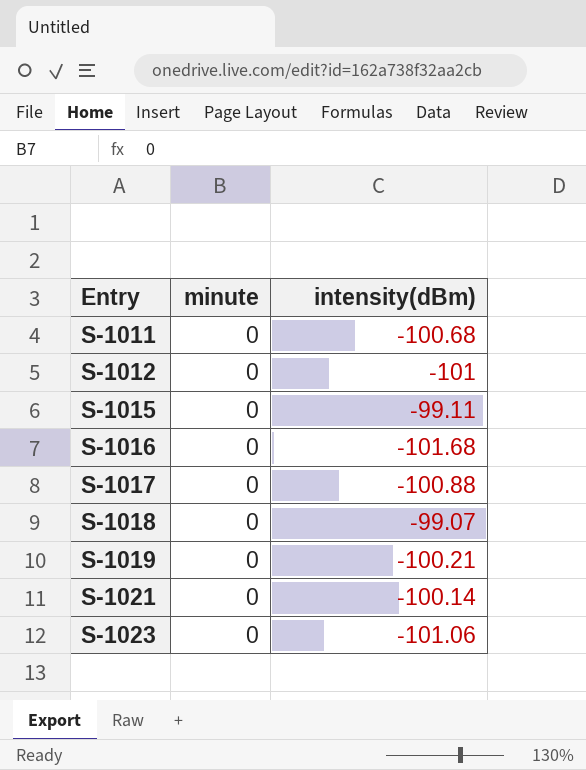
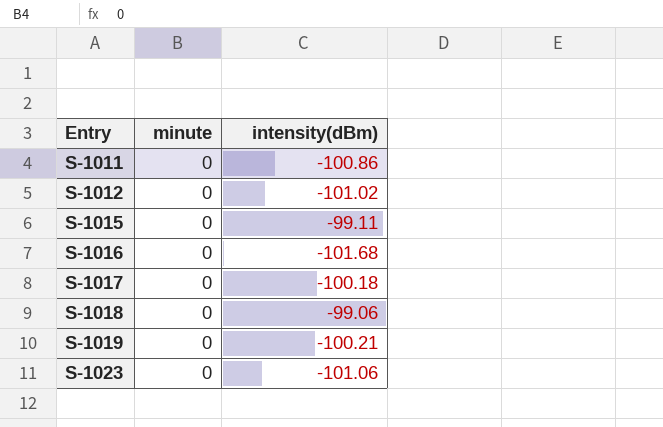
row S-1021: 0 | -100.14 -> none
S-1011 | intensity(dBm): -100.68 -> -100.86
S-1012 | intensity(dBm): -101 -> -101.02
S-1017 | intensity(dBm): -100.88 -> -100.18
S-1018 | intensity(dBm): -99.07 -> -99.06

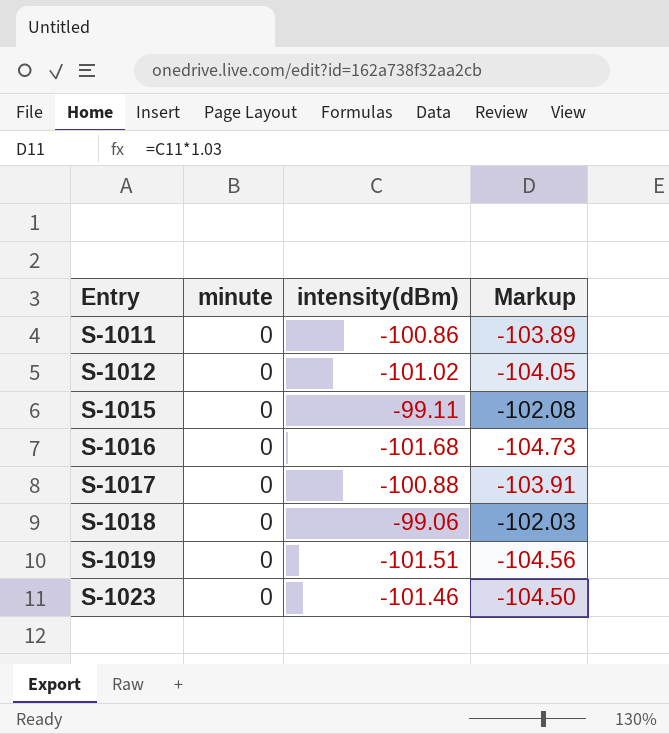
column Markup | formula: none -> [intensity(dBm)] * 1.03
S-1017 | intensity(dBm): -100.18 -> -100.88
S-1019 | intensity(dBm): -100.21 -> -101.51
S-1023 | intensity(dBm): -101.06 -> -101.46

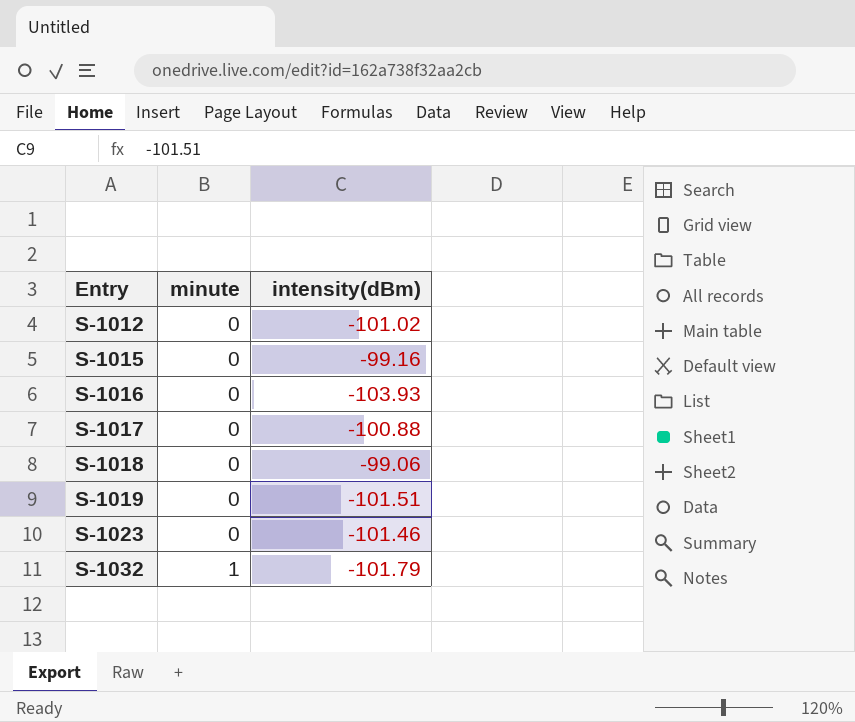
column Markup | formula: [intensity(dBm)] * 1.03 -> none
row S-1011: 0 | -100.86 | -103.89 -> none
S-1015 | intensity(dBm): -99.11 -> -99.16
S-1016 | intensity(dBm): -101.68 -> -103.93
row S-1032: none -> 1 | -101.79

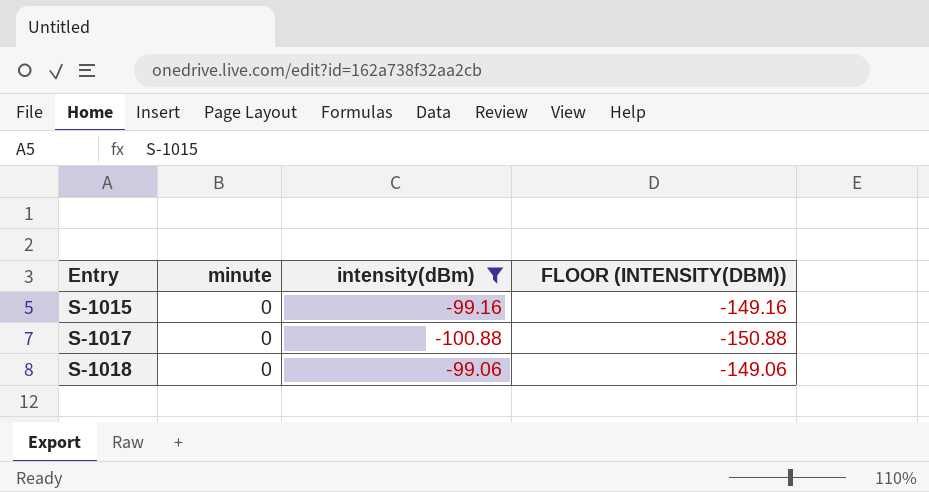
filter: none -> intensity(dBm) >= -100.88
column FLOOR (INTENSITY(DBM)) | formula: none -> [intensity(dBm)] - 50

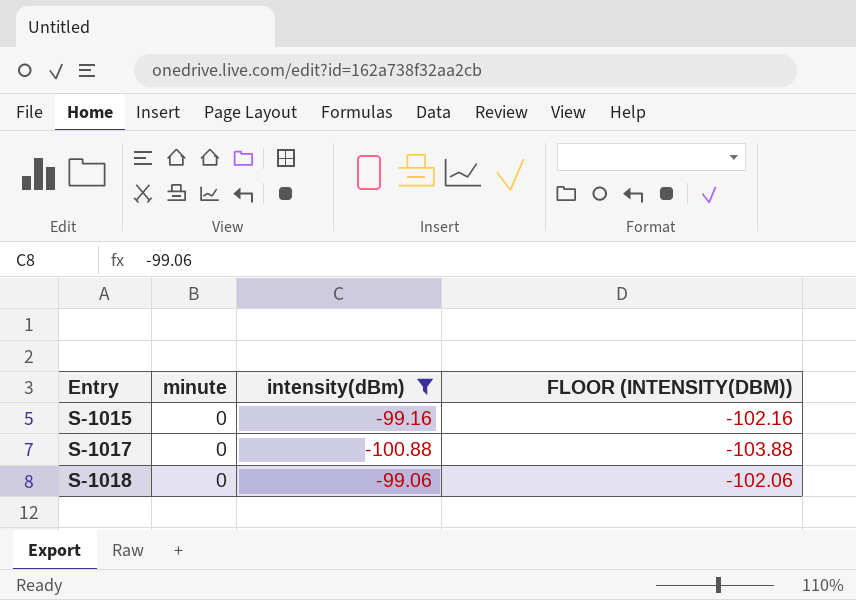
column FLOOR (INTENSITY(DBM)) | formula: [intensity(dBm)] - 50 -> [intensity(dBm)] - 3

